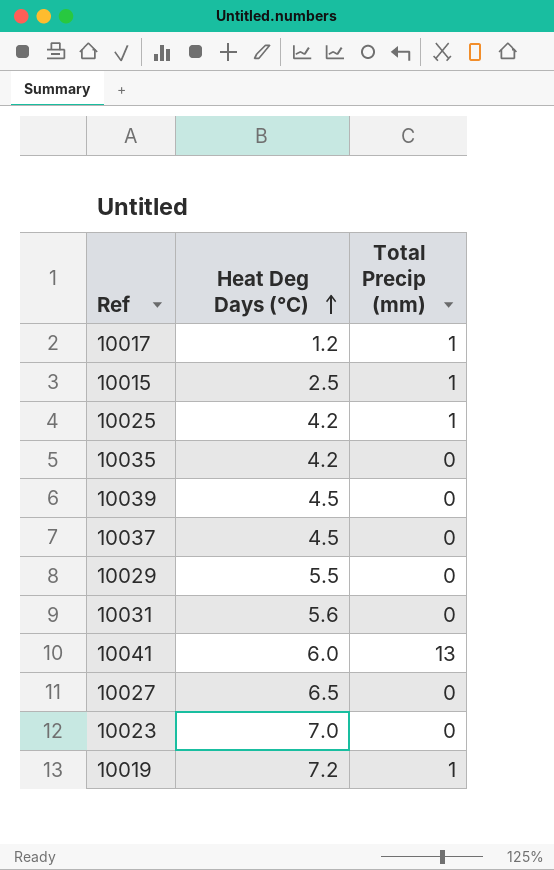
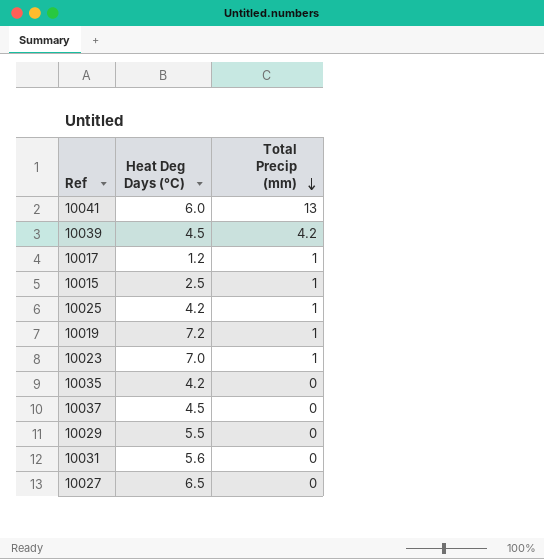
row order: Heat Deg Days (°C) ascending -> Total Precip (mm) descending
10039 | Total Precip (mm): 0 -> 4.2
10023 | Total Precip (mm): 0 -> 1

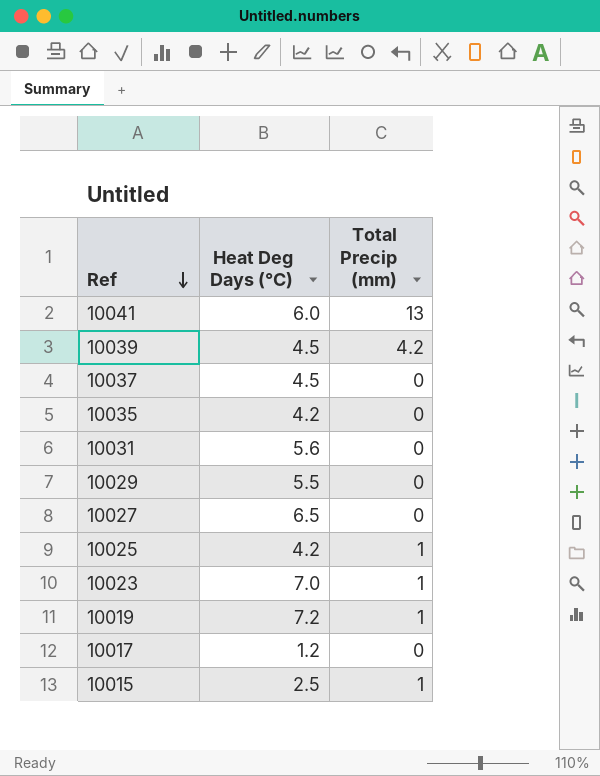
row order: Total Precip (mm) descending -> Ref descending
10017 | Total Precip (mm): 1 -> 0

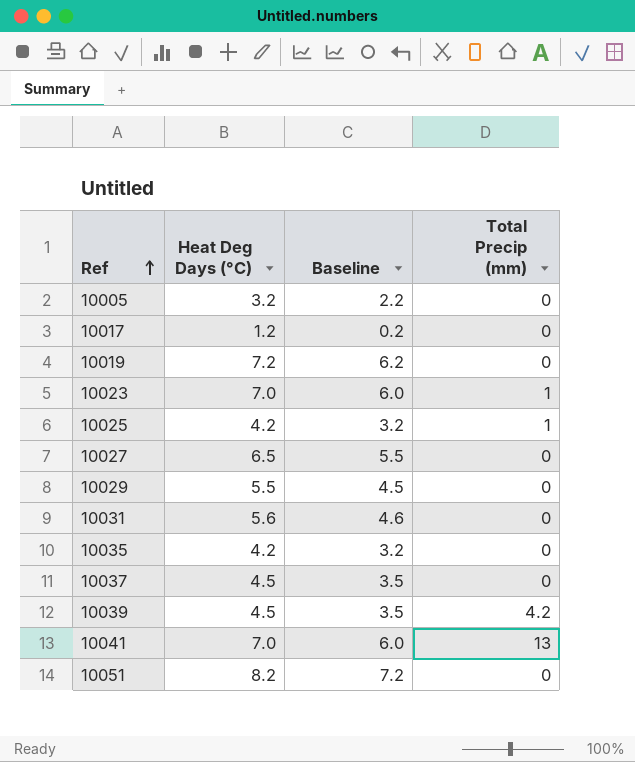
row order: Ref descending -> Ref ascending
column Baseline | formula: none -> [Heat Deg Days (°C)] - 1
row 10015: 2.5 | 1 -> none
row 10005: none -> 3.2 | 2.2 | 0
10019 | Total Precip (mm): 1 -> 0
10041 | Heat Deg Days (°C): 6.0 -> 7.0
row 10051: none -> 8.2 | 7.2 | 0

